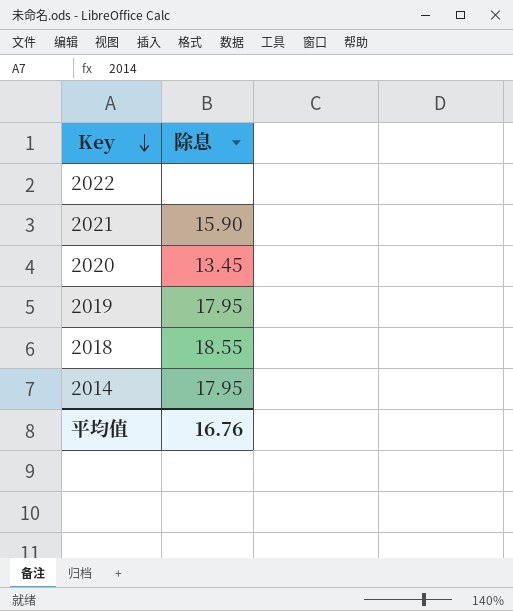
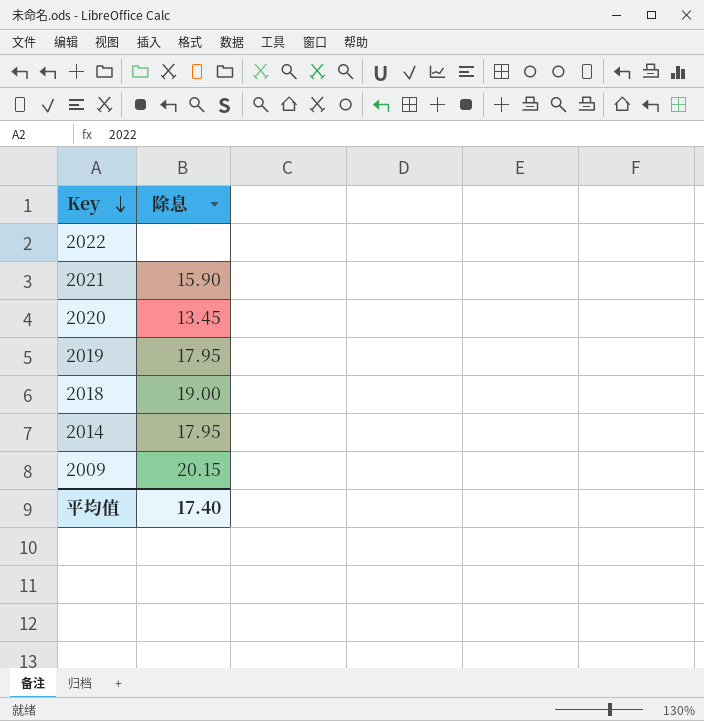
2018 | 除息: 18.55 -> 19.00
row 2009: none -> 20.15
平均值 | 除息: 16.76 -> 17.40

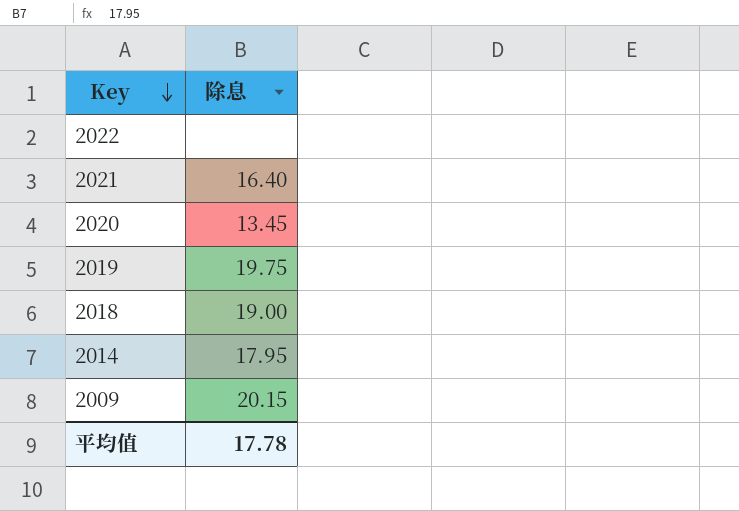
2021 | 除息: 15.90 -> 16.40
2019 | 除息: 17.95 -> 19.75
平均值 | 除息: 17.40 -> 17.78

